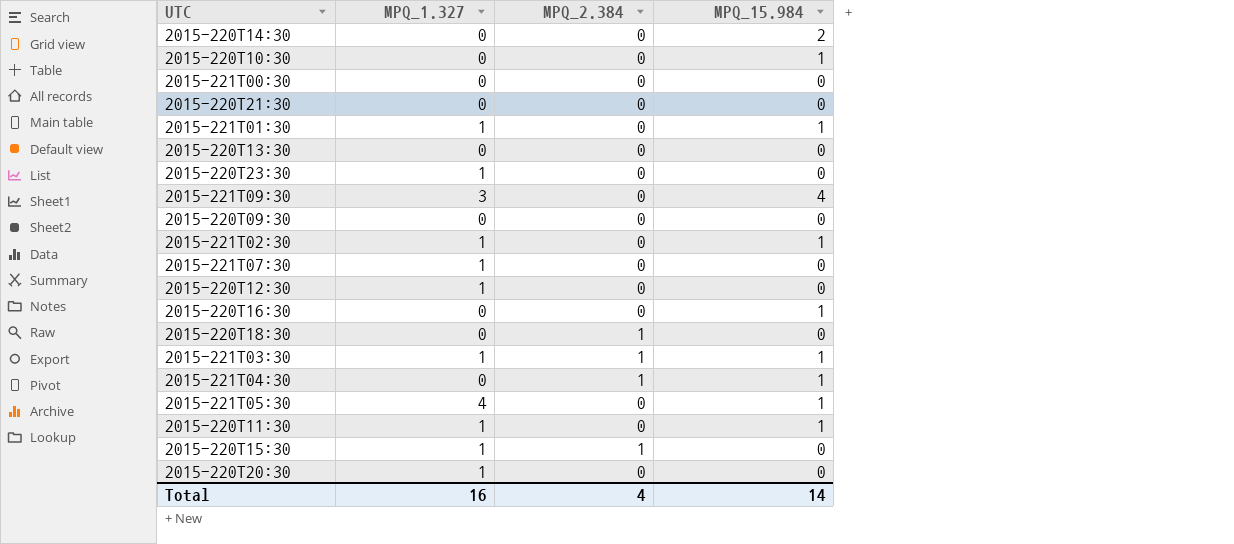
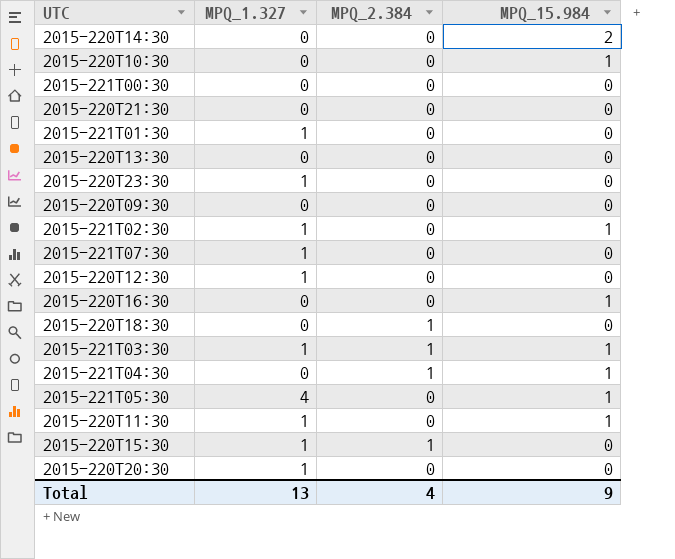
row 2015-221T09:30: 3 | 0 | 4 -> none
2015-221T01:30 | MPQ_15.984: 1 -> 0
Total | MPQ_1.327: 16 -> 13
Total | MPQ_15.984: 14 -> 9

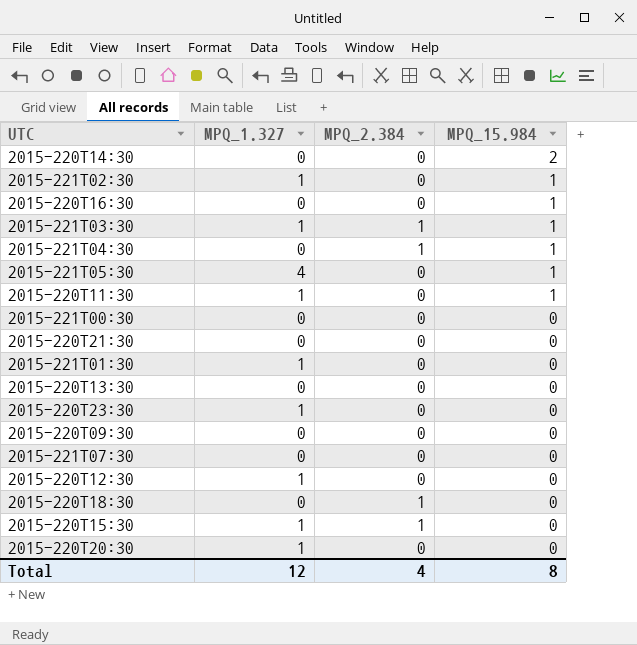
row order: none -> MPQ_15.984 descending
row 2015-220T10:30: 0 | 0 | 1 -> none
2015-221T07:30 | MPQ_1.327: 1 -> 0
Total | MPQ_1.327: 13 -> 12
Total | MPQ_15.984: 9 -> 8

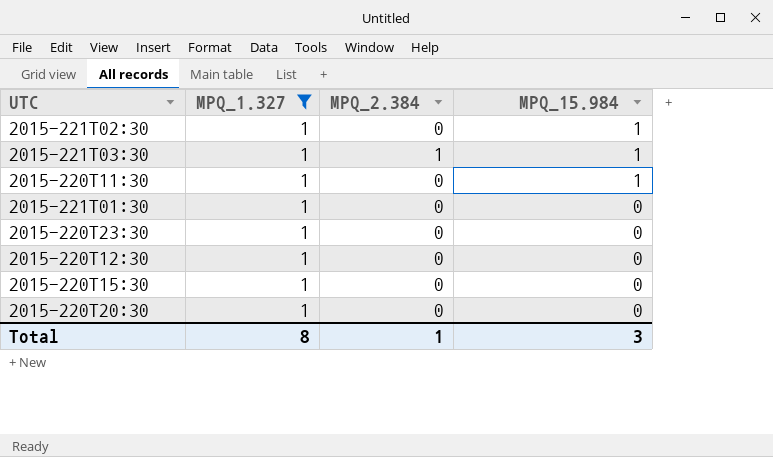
filter: none -> MPQ_1.327 = 1
2015-220T15:30 | MPQ_2.384: 1 -> 0
Total | MPQ_1.327: 12 -> 8
Total | MPQ_2.384: 4 -> 1
Total | MPQ_15.984: 8 -> 3

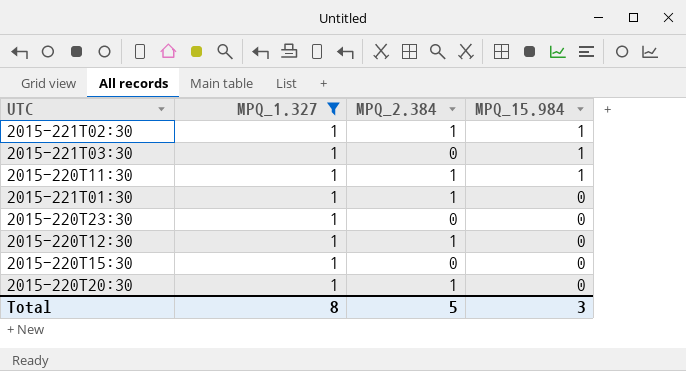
2015-221T02:30 | MPQ_2.384: 0 -> 1
2015-221T03:30 | MPQ_2.384: 1 -> 0
2015-220T11:30 | MPQ_2.384: 0 -> 1
2015-221T01:30 | MPQ_2.384: 0 -> 1
2015-220T12:30 | MPQ_2.384: 0 -> 1
2015-220T20:30 | MPQ_2.384: 0 -> 1
Total | MPQ_2.384: 1 -> 5

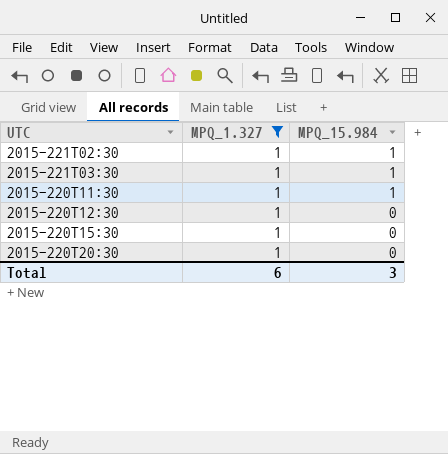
column MPQ_2.384 | position: 3 -> none
row 2015-221T01:30: 1 | 1 | 0 -> none
row 2015-220T23:30: 1 | 0 | 0 -> none
Total | MPQ_1.327: 8 -> 6

